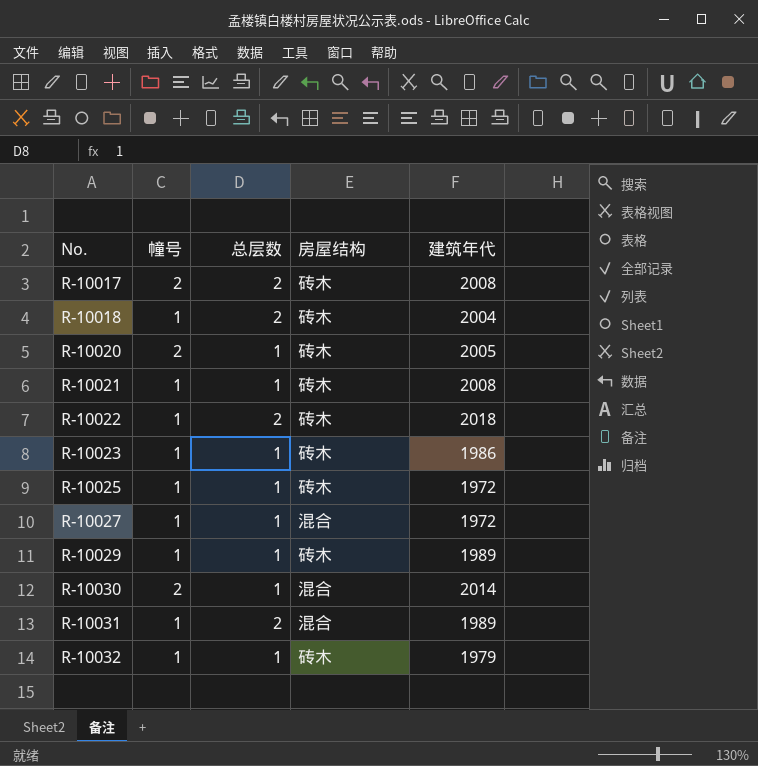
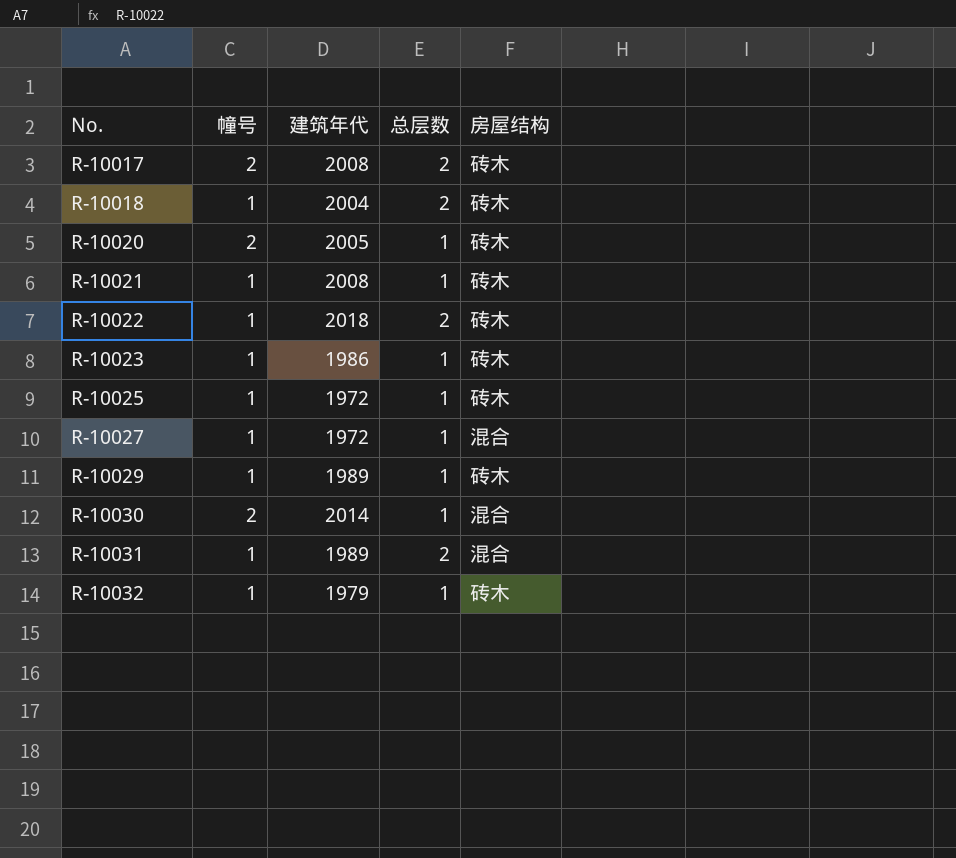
column 建筑年代 | position: 5 -> 3

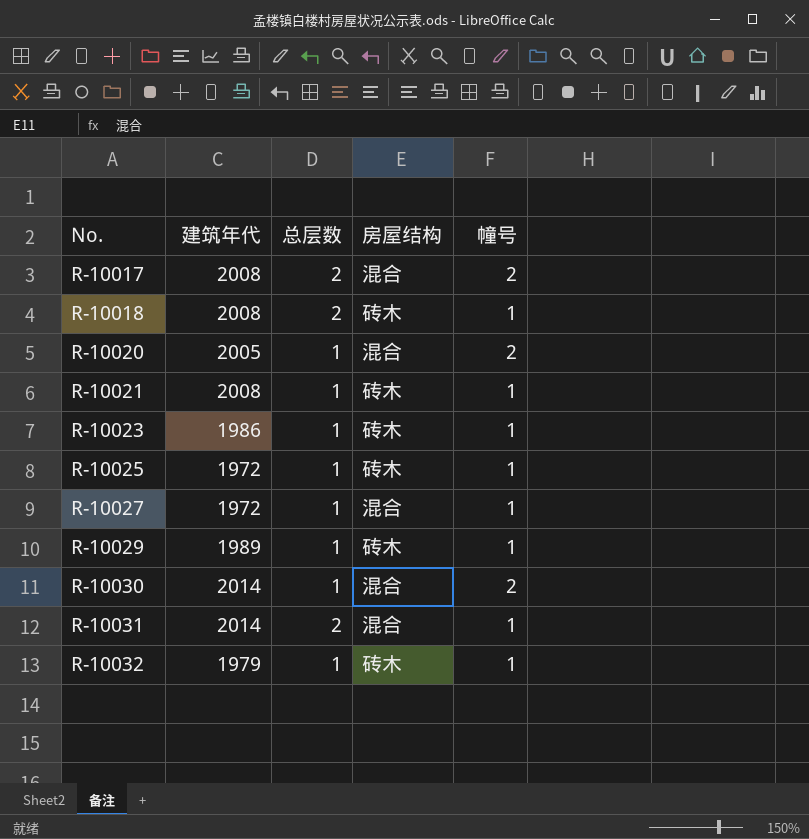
column 幢号 | position: 2 -> 5
row R-10022: 1 | 2018 | 2 | 砖木 -> none
R-10017 | 房屋结构: 砖木 -> 混合
R-10018 | 建筑年代: 2004 -> 2008
R-10020 | 房屋结构: 砖木 -> 混合
R-10031 | 建筑年代: 1989 -> 2014

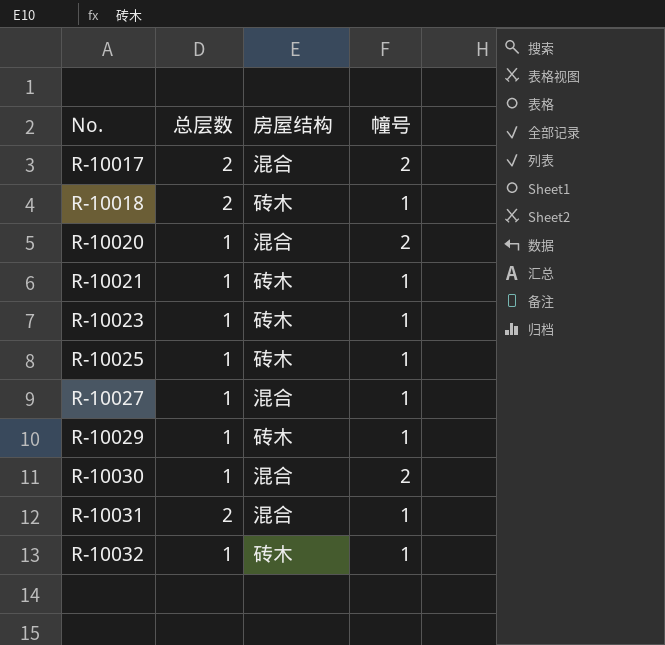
column 建筑年代 | position: 2 -> none

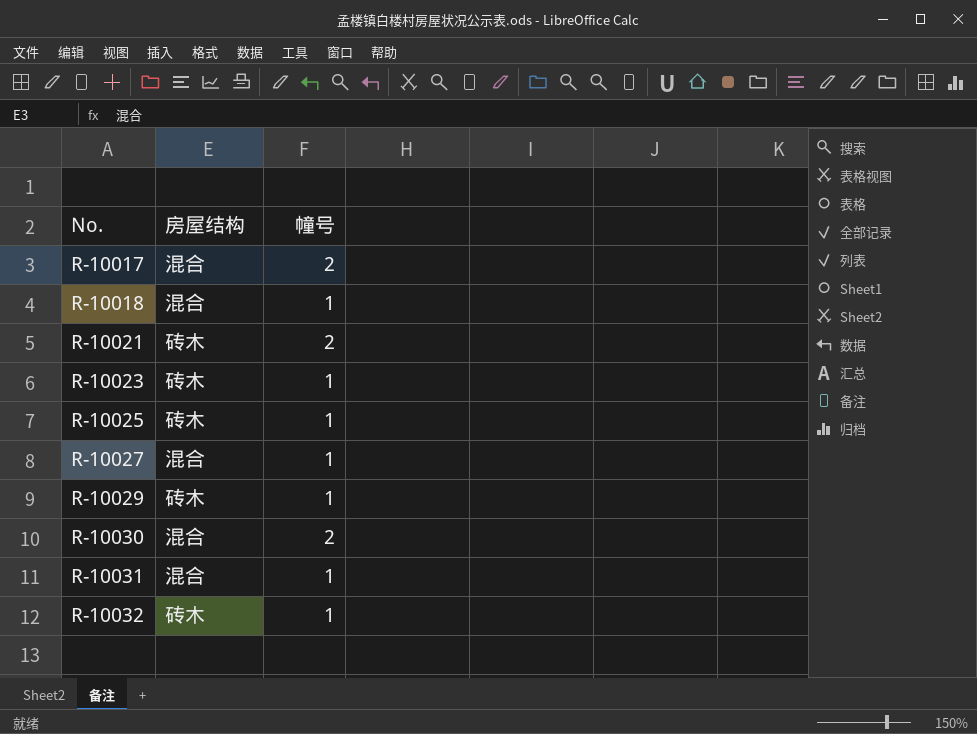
column 总层数 | position: 2 -> none
row R-10020: 1 | 混合 | 2 -> none
R-10018 | 房屋结构: 砖木 -> 混合
R-10021 | 幢号: 1 -> 2

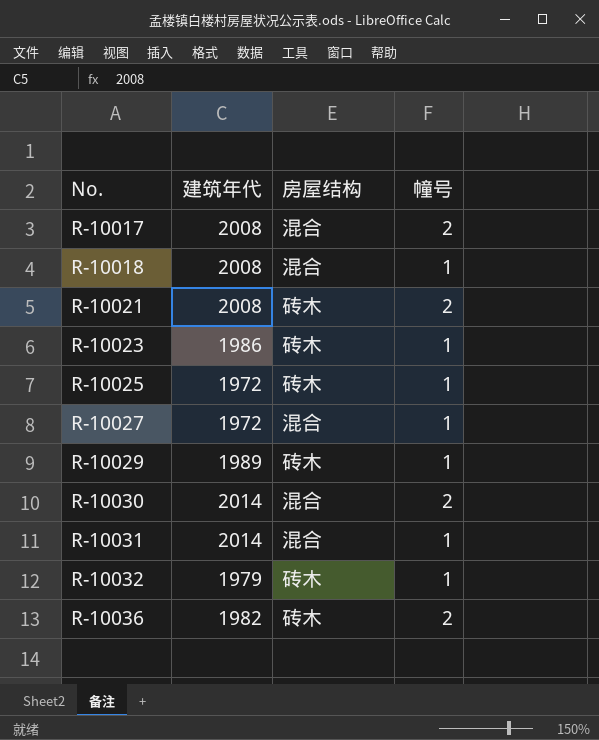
column 建筑年代 | position: none -> 2
row R-10036: none -> 1982 | 砖木 | 2

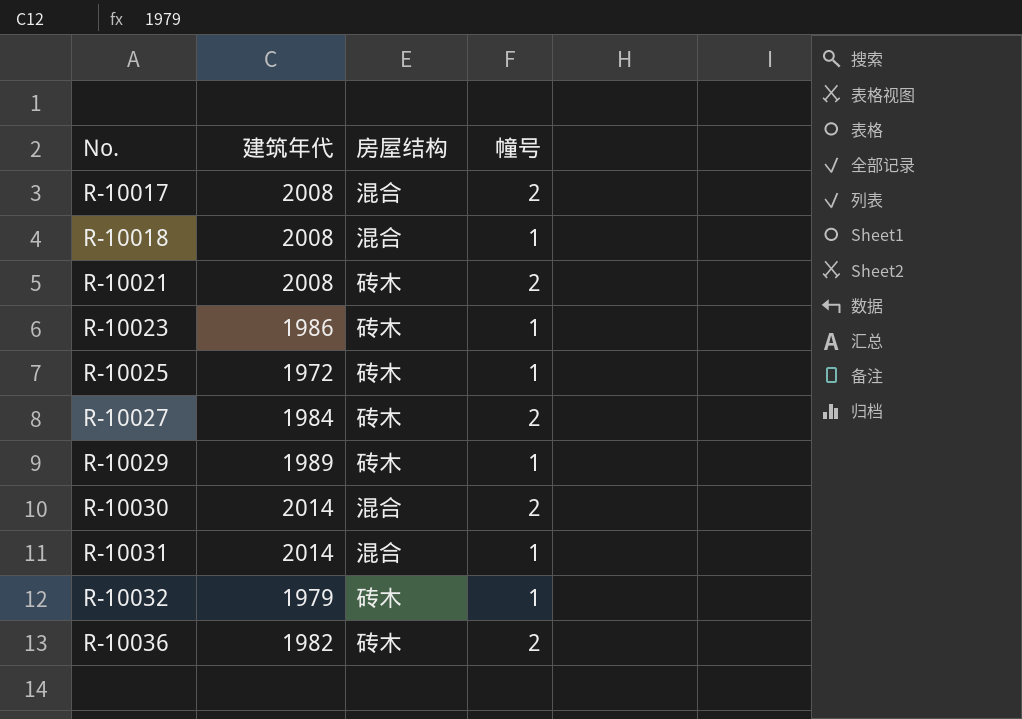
R-10027 | 建筑年代: 1972 -> 1984
R-10027 | 房屋结构: 混合 -> 砖木
R-10027 | 幢号: 1 -> 2

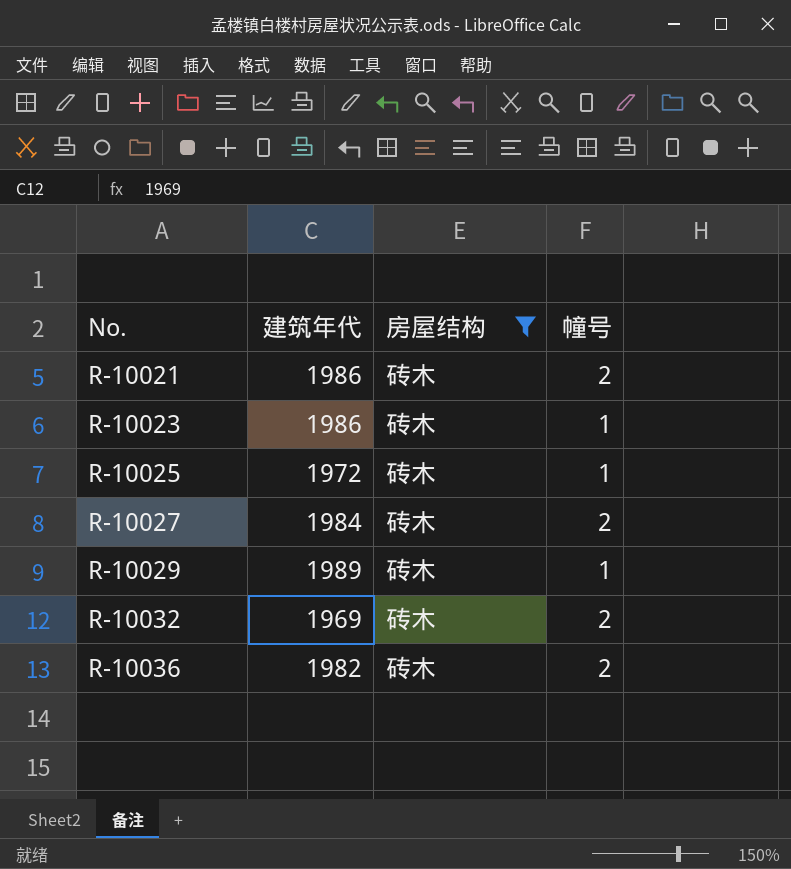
filter: none -> 房屋结构 = 砖木
R-10021 | 建筑年代: 2008 -> 1986
R-10032 | 建筑年代: 1979 -> 1969
R-10032 | 幢号: 1 -> 2

